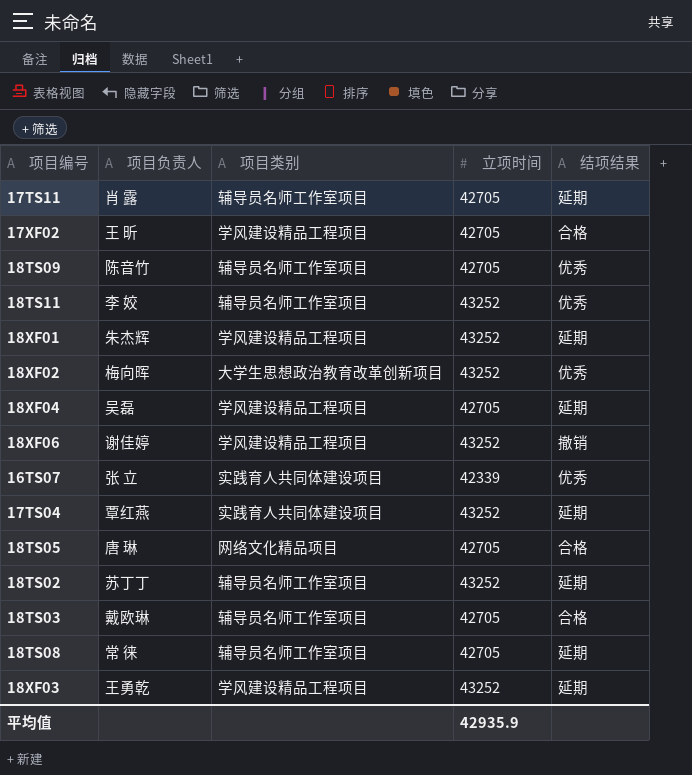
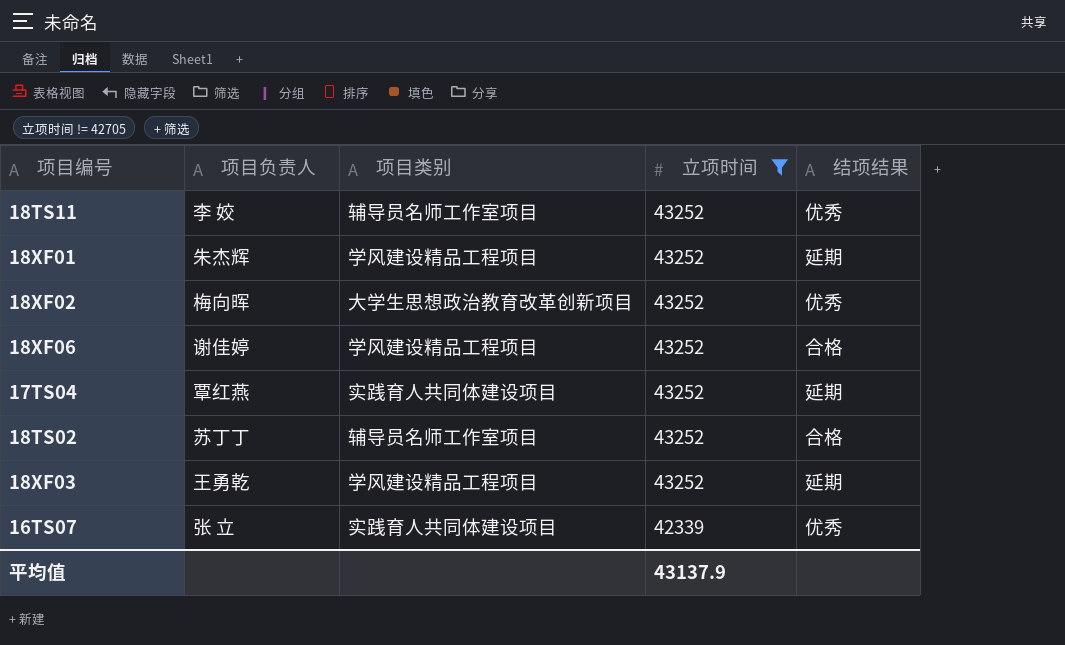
filter: none -> 立项时间 != 42705
row order: none -> 立项时间 descending
18XF06 | 结项结果: 撤销 -> 合格
18TS02 | 结项结果: 延期 -> 合格
平均值 | 立项时间: 42935.9 -> 43137.9

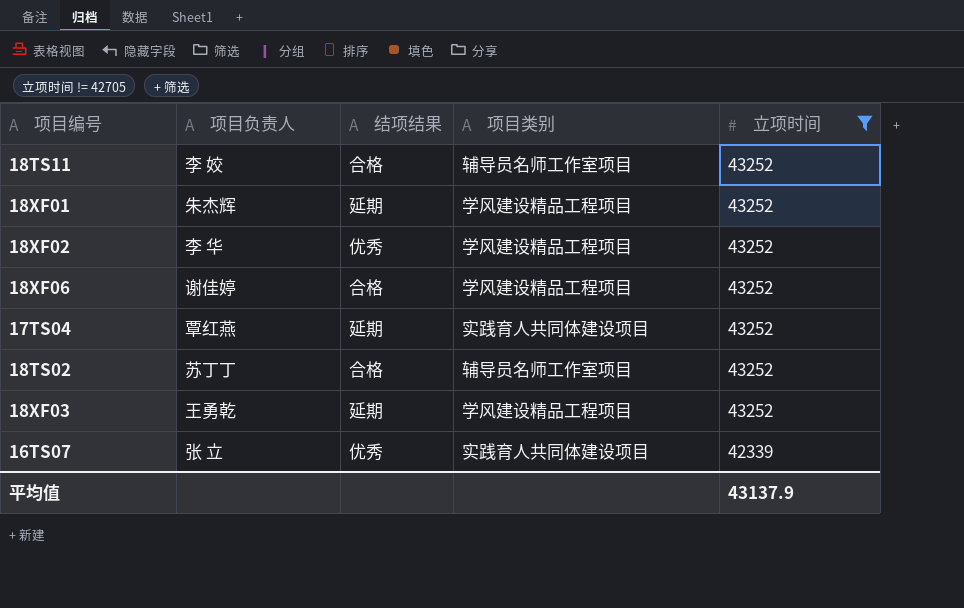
column 结项结果 | position: 5 -> 3
18TS11 | 结项结果: 优秀 -> 合格
18XF02 | 项目负责人: 梅向晖 -> 李 华
18XF02 | 项目类别: 大学生思想政治教育改革创新项目 -> 学风建设精品工程项目

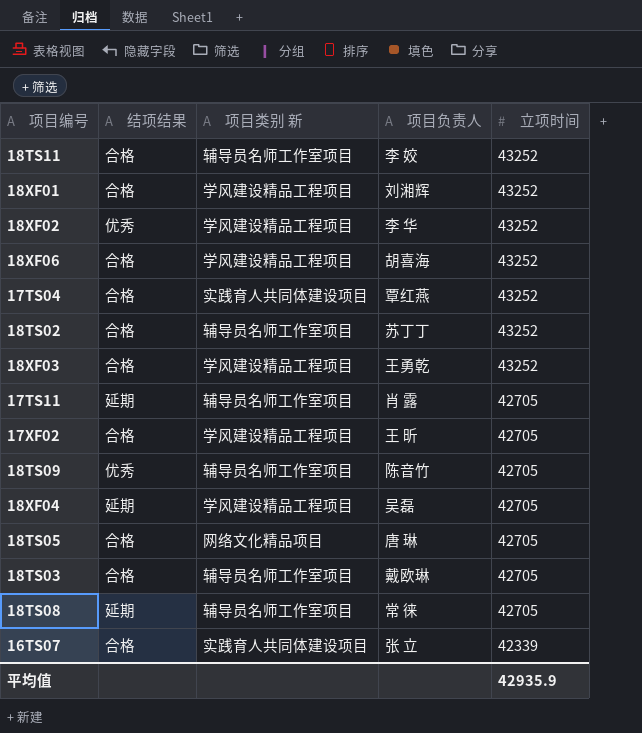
filter: 立项时间 != 42705 -> none
column name: 项目类别 -> 项目类别 新
column 项目负责人 | position: 2 -> 4
18XF01 | 结项结果: 延期 -> 合格
18XF01 | 项目负责人: 朱杰辉 -> 刘湘辉
18XF06 | 项目负责人: 谢佳婷 -> 胡喜海
17TS04 | 结项结果: 延期 -> 合格
18XF03 | 结项结果: 延期 -> 合格
16TS07 | 结项结果: 优秀 -> 合格
平均值 | 立项时间: 43137.9 -> 42935.9

